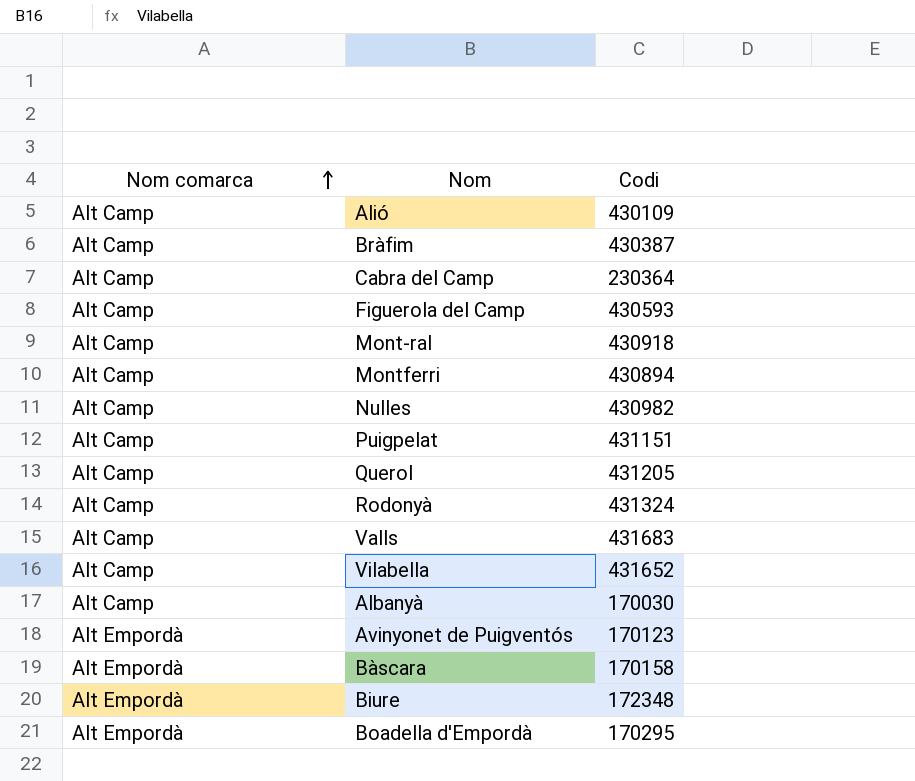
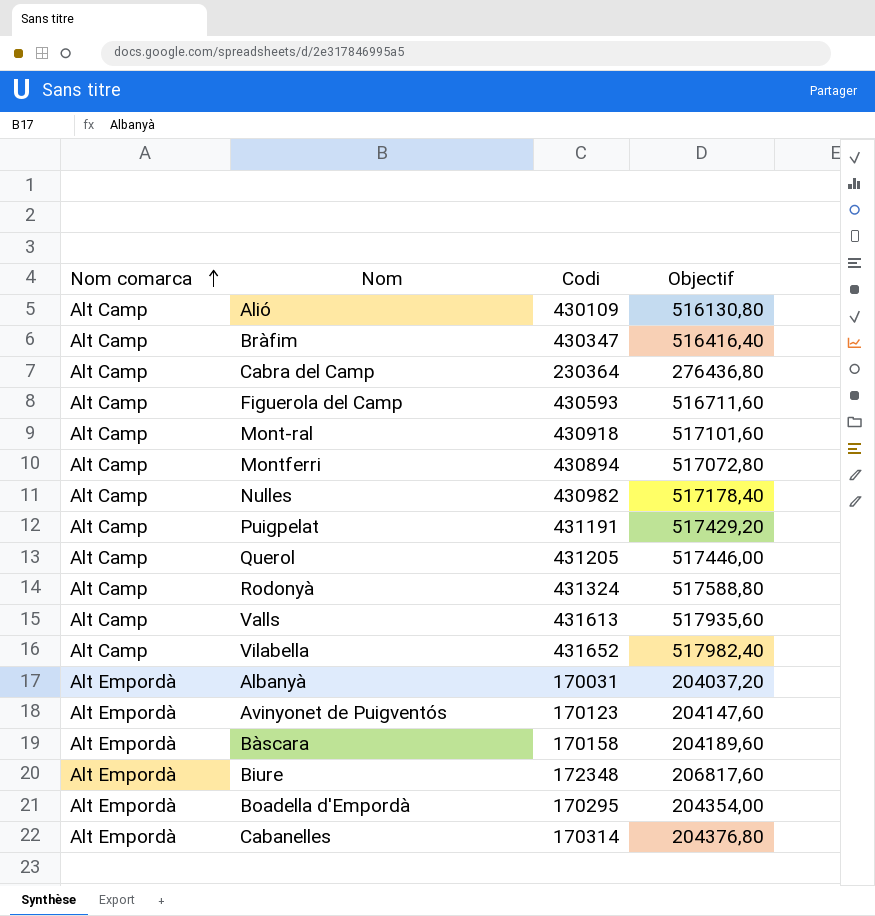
column Objectif | formula: none -> [Codi] * 1,2
Bràfim | Codi: 430387 -> 430347
Puigpelat | Codi: 431151 -> 431191
Valls | Codi: 431683 -> 431613
Albanyà | Nom comarca: Alt Camp -> Alt Empordà
Albanyà | Codi: 170030 -> 170031
row Cabanelles: none -> Alt Empordà | 170314 | 204376,80

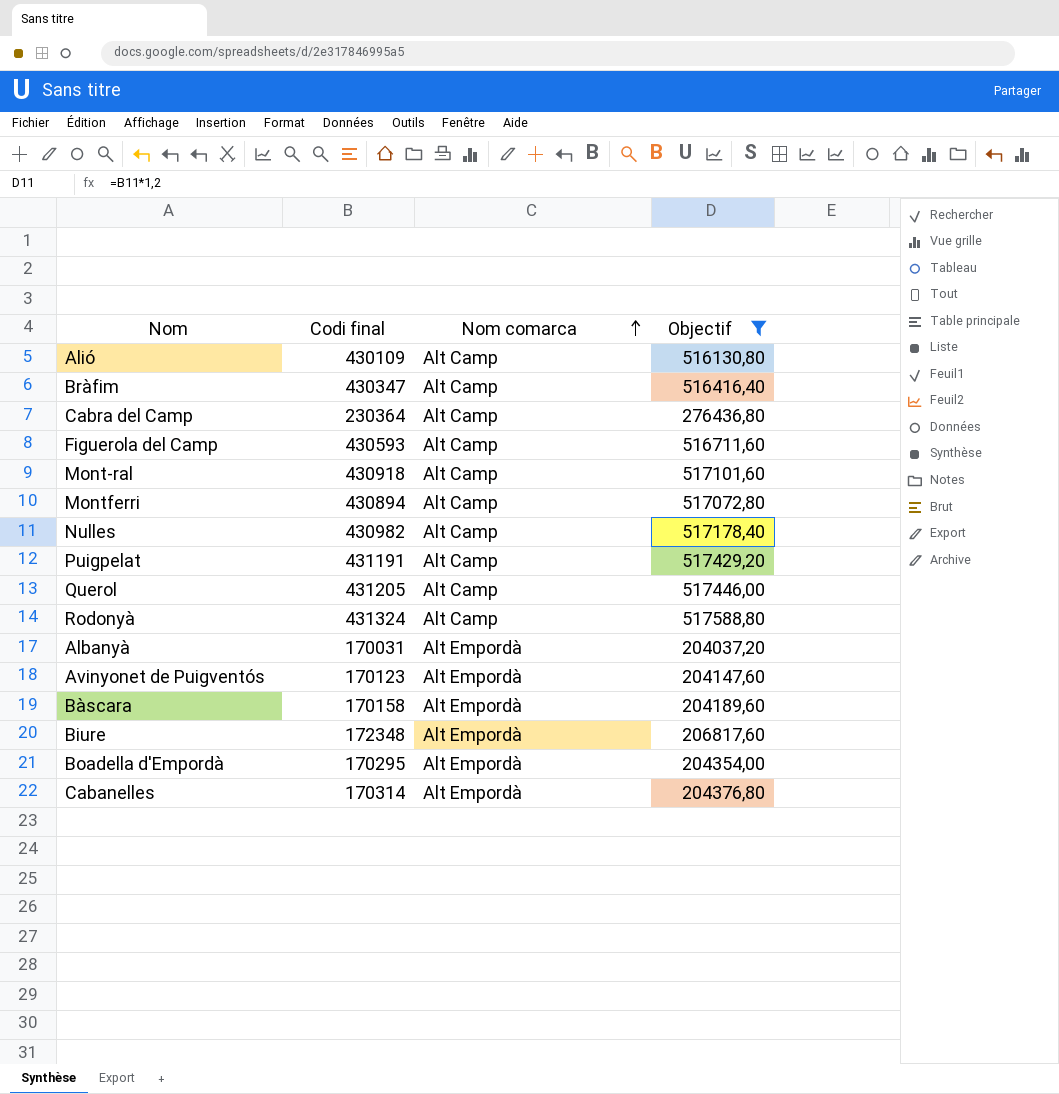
filter: none -> Objectif <= 517588,80
column name: Codi -> Codi final
column Nom comarca | position: 1 -> 3

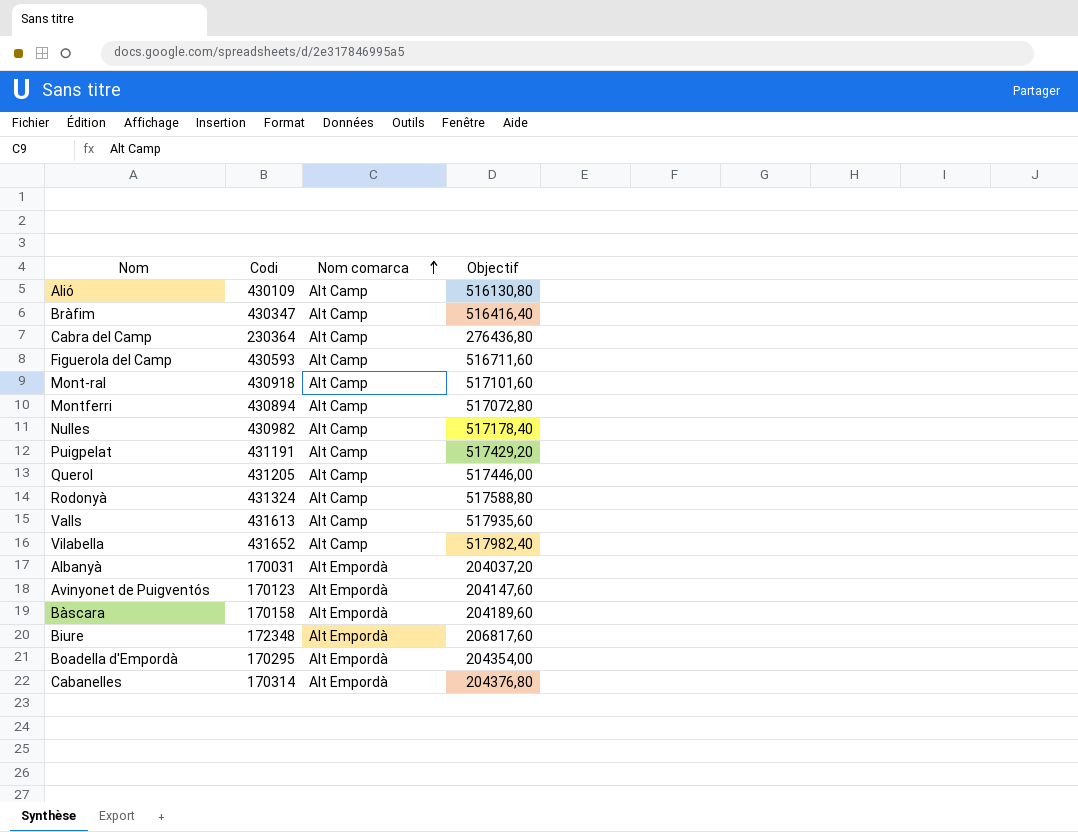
filter: Objectif <= 517588,80 -> none
column name: Codi final -> Codi

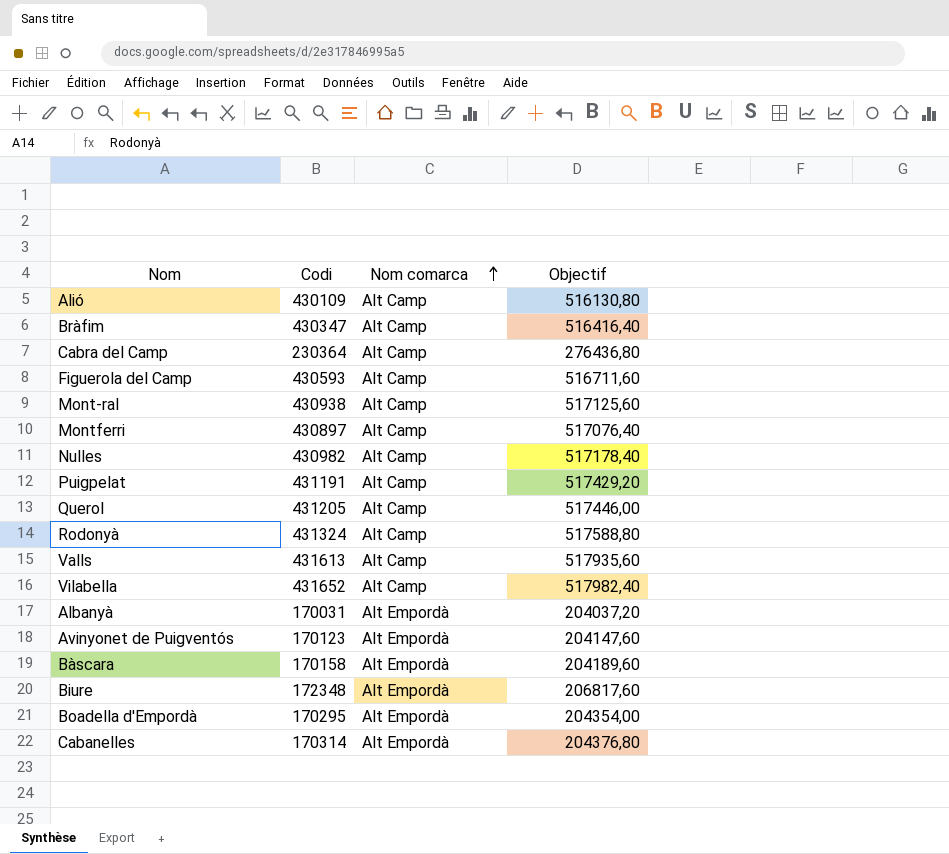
Mont-ral | Codi: 430918 -> 430938
Mont-ral | Objectif: 517101,60 -> 517125,60
Montferri | Codi: 430894 -> 430897
Montferri | Objectif: 517072,80 -> 517076,40

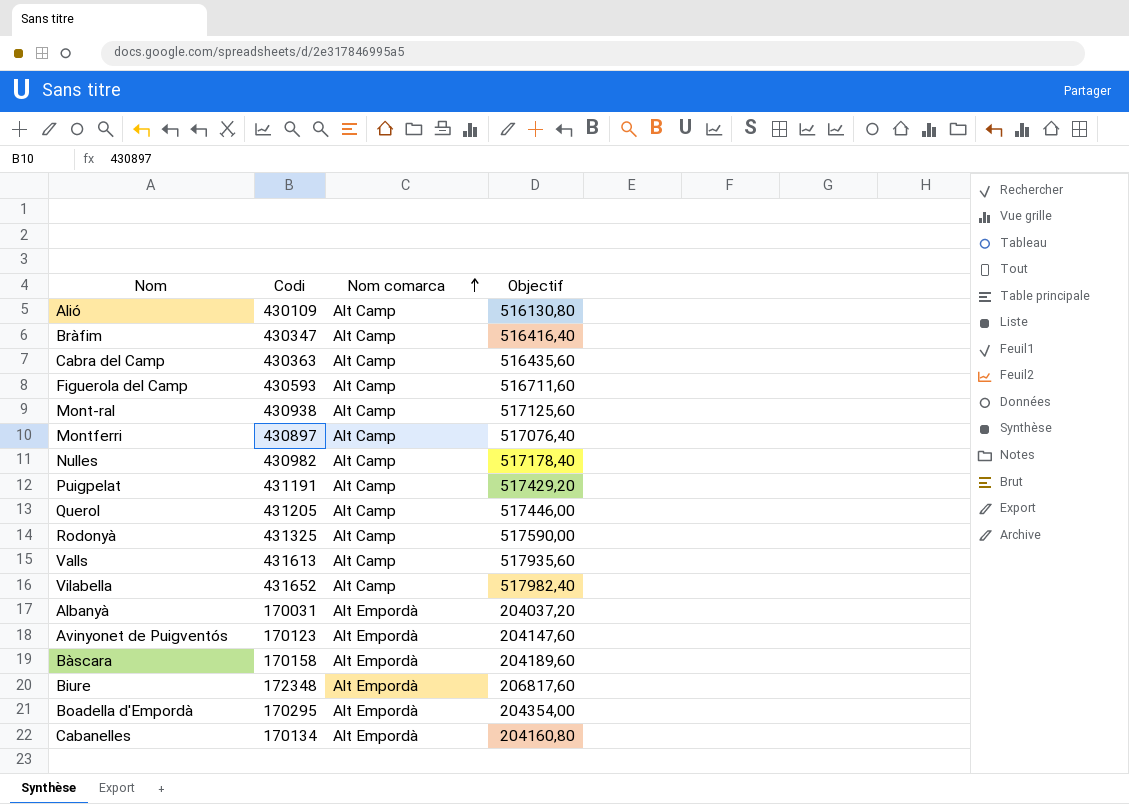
Cabra del Camp | Codi: 230364 -> 430363
Cabra del Camp | Objectif: 276436,80 -> 516435,60
Rodonyà | Codi: 431324 -> 431325
Rodonyà | Objectif: 517588,80 -> 517590,00
Cabanelles | Codi: 170314 -> 170134
Cabanelles | Objectif: 204376,80 -> 204160,80

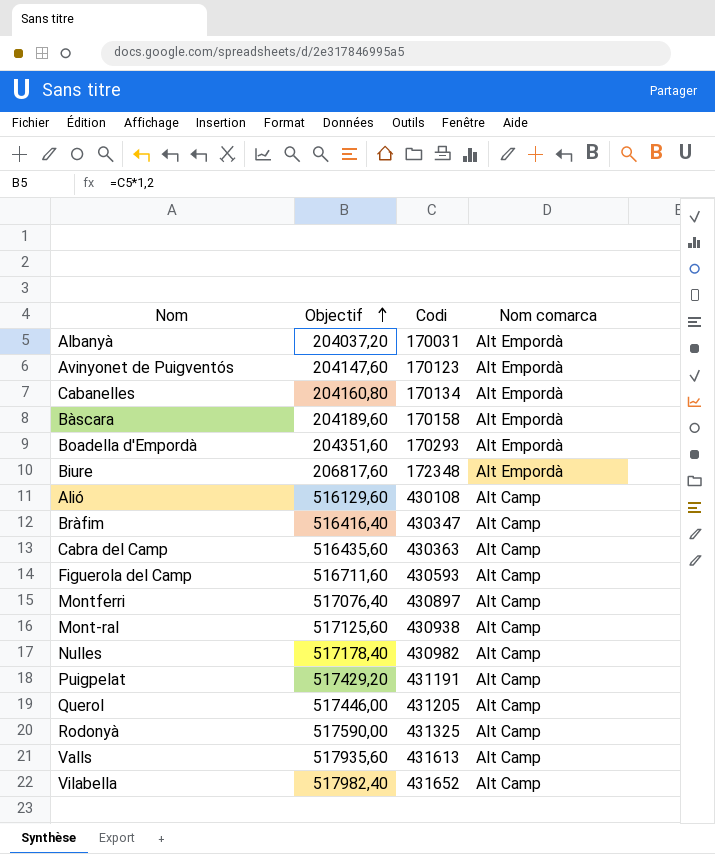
row order: Nom comarca ascending -> Objectif ascending
column Objectif | position: 4 -> 2
Boadella d'Empordà | Objectif: 204354,00 -> 204351,60
Boadella d'Empordà | Codi: 170295 -> 170293
Alió | Objectif: 516130,80 -> 516129,60
Alió | Codi: 430109 -> 430108

